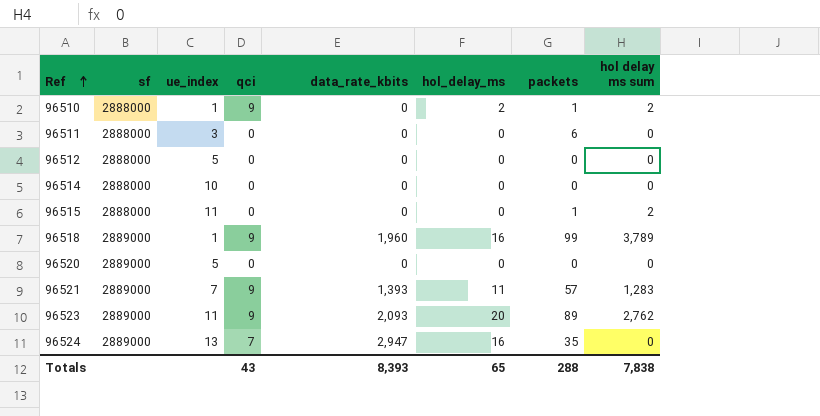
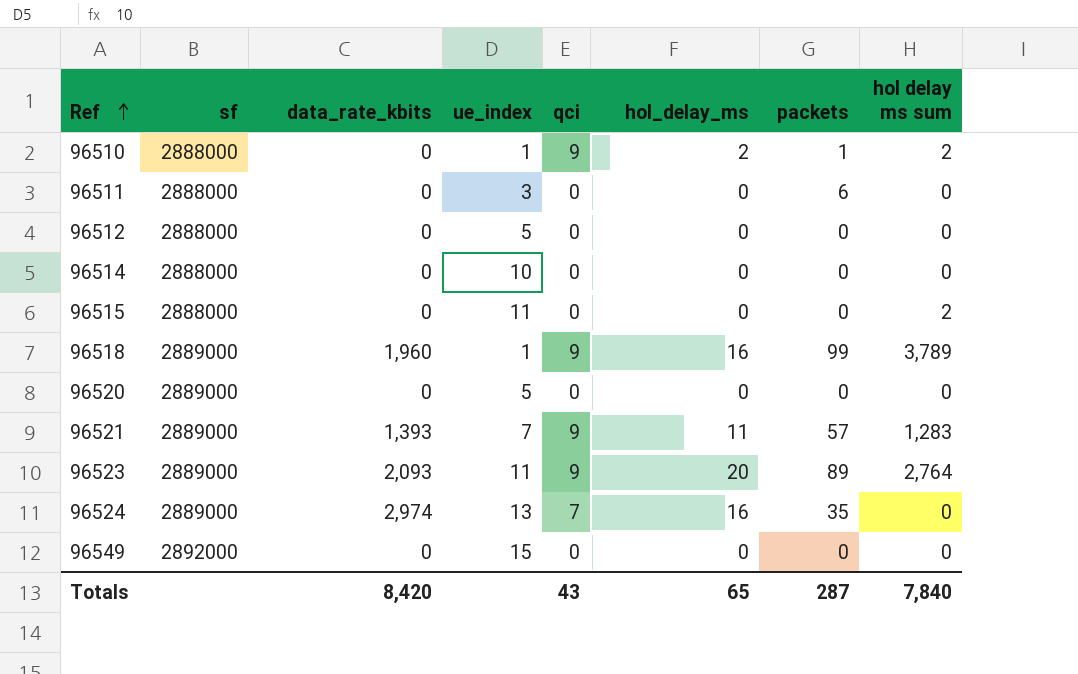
column data_rate_kbits | position: 5 -> 3
96515 | packets: 1 -> 0
96523 | hol delay ms sum: 2,762 -> 2,764
96524 | data_rate_kbits: 2,947 -> 2,974
row 96549: none -> 2892000 | 0 | 15 | 0 | 0 | 0 | 0
Totals | data_rate_kbits: 8,393 -> 8,420
Totals | packets: 288 -> 287
Totals | hol delay ms sum: 7,838 -> 7,840

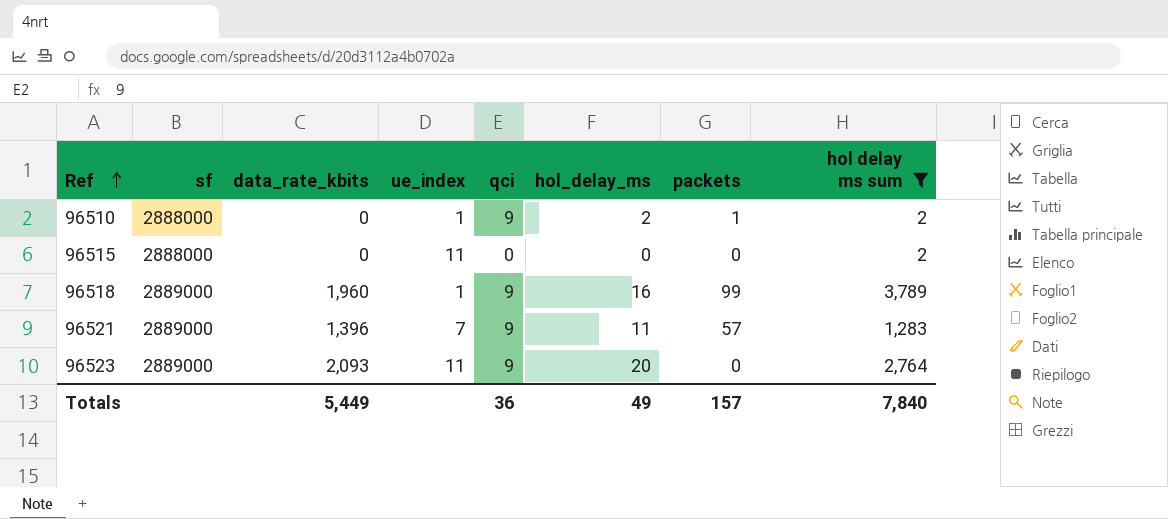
filter: none -> hol delay ms sum != 0
96521 | data_rate_kbits: 1,393 -> 1,396
96523 | packets: 89 -> 0
Totals | data_rate_kbits: 8,420 -> 5,449
Totals | qci: 43 -> 36
Totals | hol_delay_ms: 65 -> 49
Totals | packets: 287 -> 157

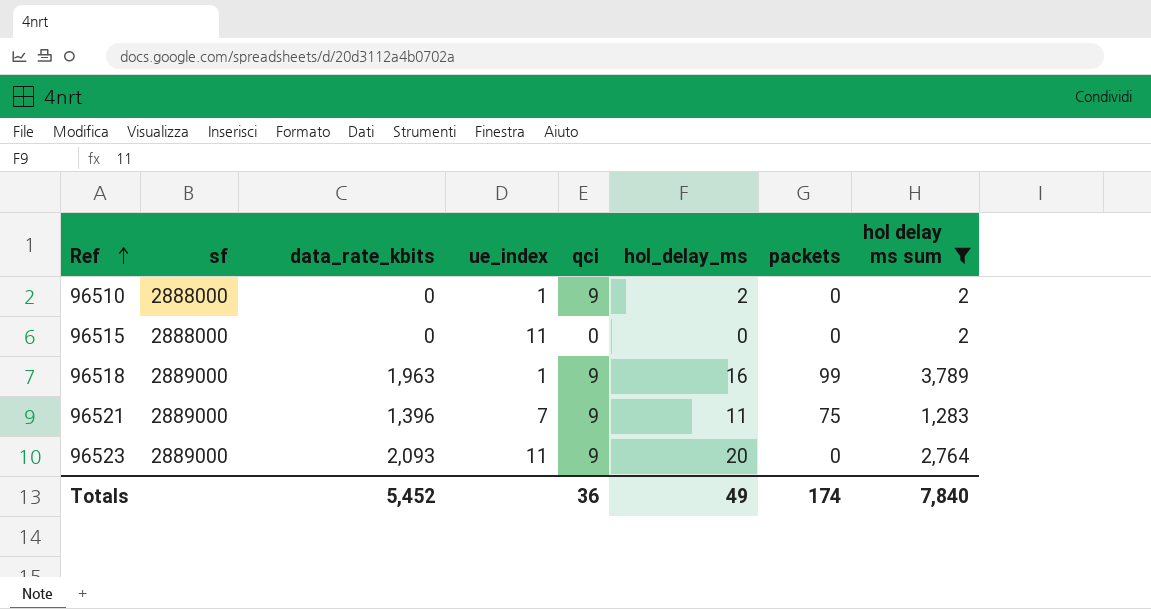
96510 | packets: 1 -> 0
96518 | data_rate_kbits: 1,960 -> 1,963
96521 | packets: 57 -> 75
Totals | data_rate_kbits: 5,449 -> 5,452
Totals | packets: 157 -> 174

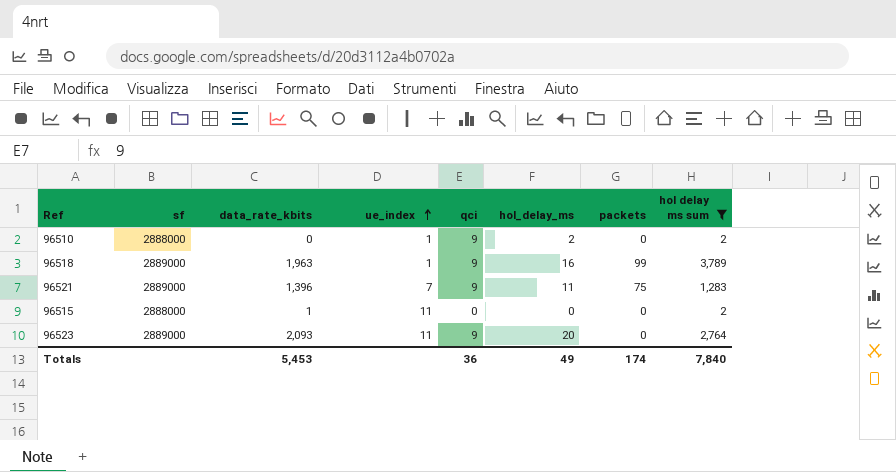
row order: Ref ascending -> ue_index ascending
96515 | data_rate_kbits: 0 -> 1
Totals | data_rate_kbits: 5,452 -> 5,453

